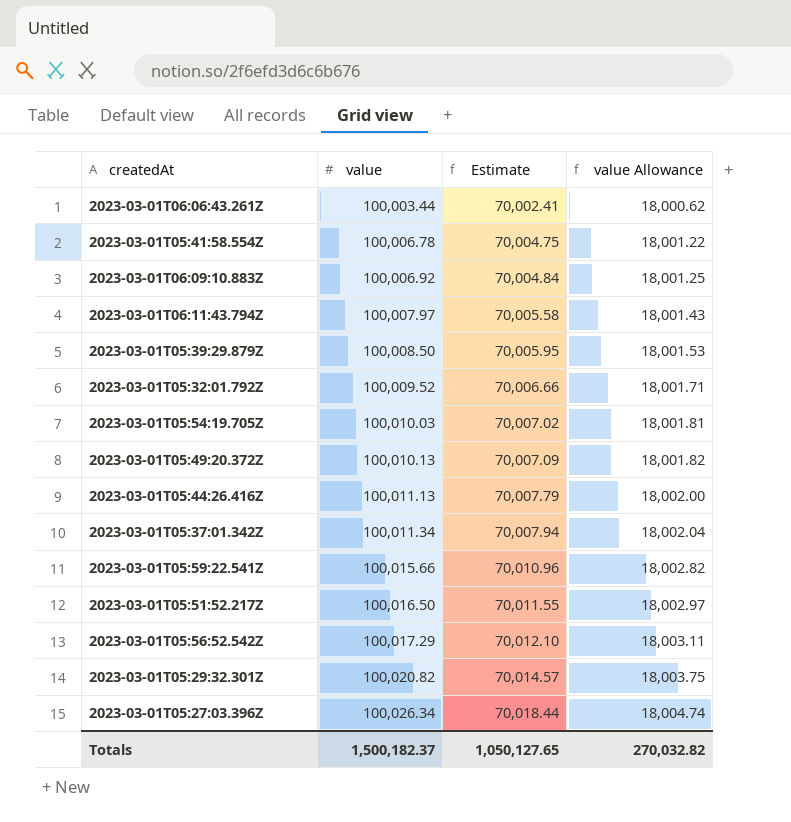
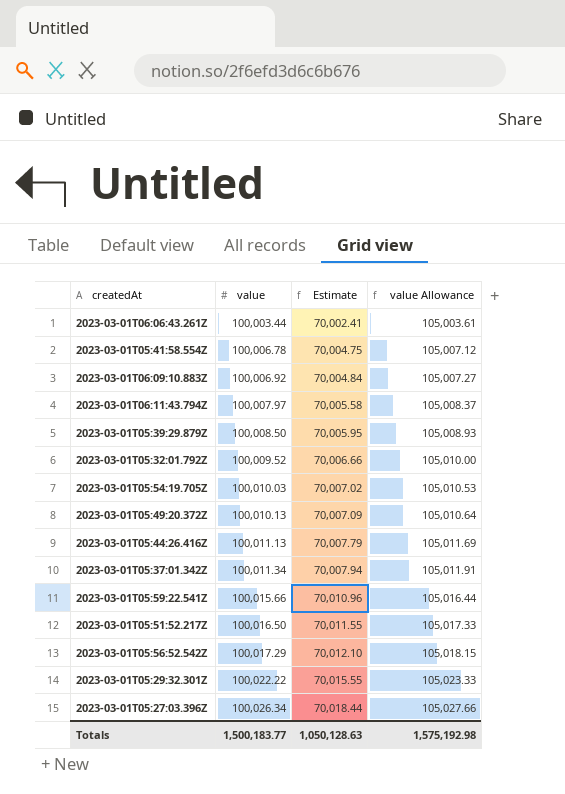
column value Allowance | formula: [value] * 0.18 -> [value] * 1.05
2023-03-01T05:29:32.301Z | value: 100,020.82 -> 100,022.22
2023-03-01T05:29:32.301Z | Estimate: 70,014.57 -> 70,015.55
Totals | value: 1,500,182.37 -> 1,500,183.77
Totals | Estimate: 1,050,127.65 -> 1,050,128.63
Totals | value Allowance: 270,032.82 -> 1,575,192.98

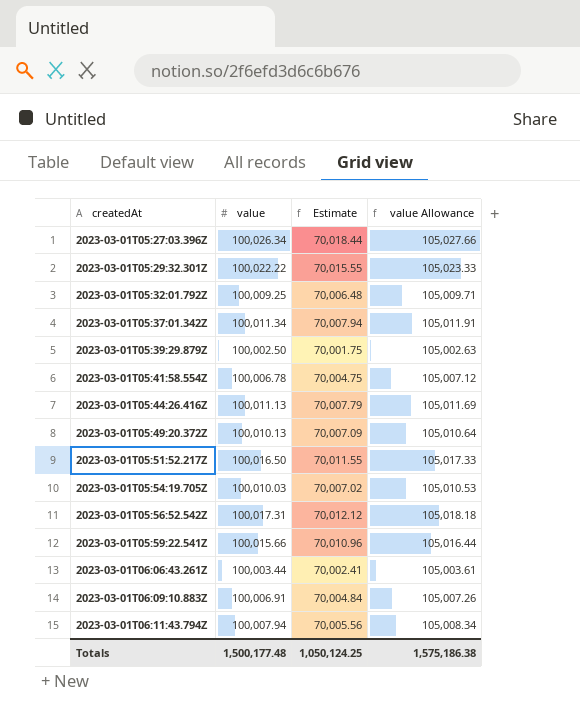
row order: value ascending -> createdAt ascending
2023-03-01T05:32:01.792Z | value: 100,009.52 -> 100,009.25
2023-03-01T05:32:01.792Z | Estimate: 70,006.66 -> 70,006.48
2023-03-01T05:32:01.792Z | value Allowance: 105,010.00 -> 105,009.71
2023-03-01T05:39:29.879Z | value: 100,008.50 -> 100,002.50
2023-03-01T05:39:29.879Z | Estimate: 70,005.95 -> 70,001.75
2023-03-01T05:39:29.879Z | value Allowance: 105,008.93 -> 105,002.63
2023-03-01T05:56:52.542Z | value: 100,017.29 -> 100,017.31
2023-03-01T05:56:52.542Z | Estimate: 70,012.10 -> 70,012.12
2023-03-01T05:56:52.542Z | value Allowance: 105,018.15 -> 105,018.18
2023-03-01T06:09:10.883Z | value: 100,006.92 -> 100,006.91
2023-03-01T06:09:10.883Z | value Allowance: 105,007.27 -> 105,007.26
2023-03-01T06:11:43.794Z | value: 100,007.97 -> 100,007.94
2023-03-01T06:11:43.794Z | Estimate: 70,005.58 -> 70,005.56
2023-03-01T06:11:43.794Z | value Allowance: 105,008.37 -> 105,008.34
Totals | value: 1,500,183.77 -> 1,500,177.48
Totals | Estimate: 1,050,128.63 -> 1,050,124.25
Totals | value Allowance: 1,575,192.98 -> 1,575,186.38

